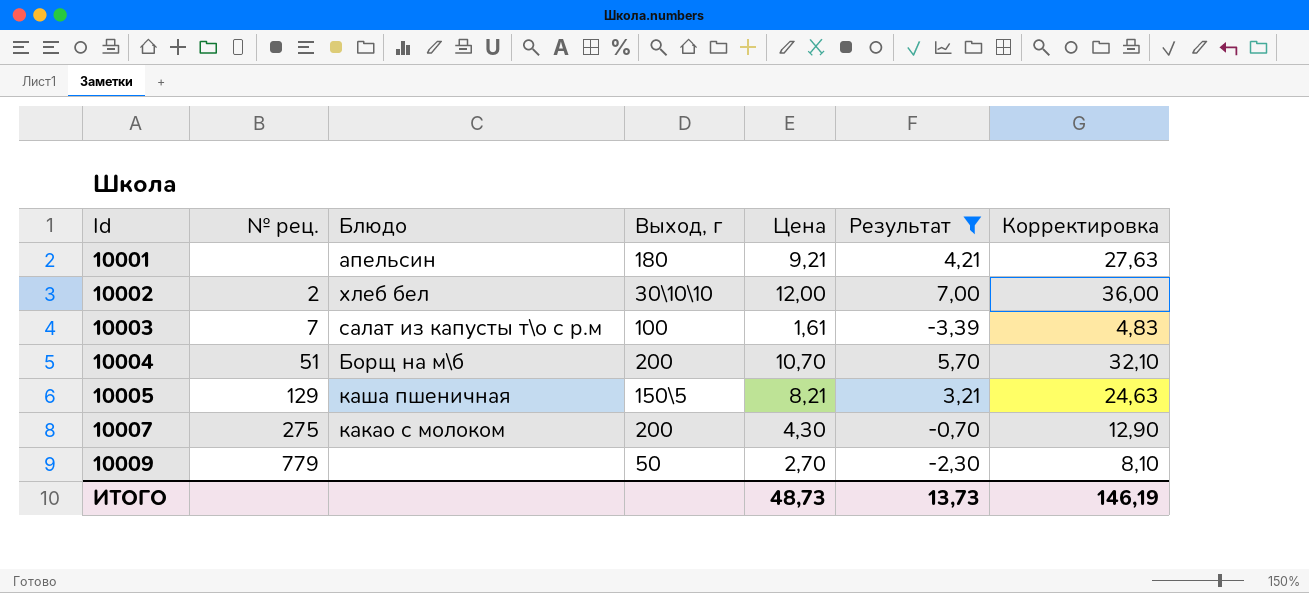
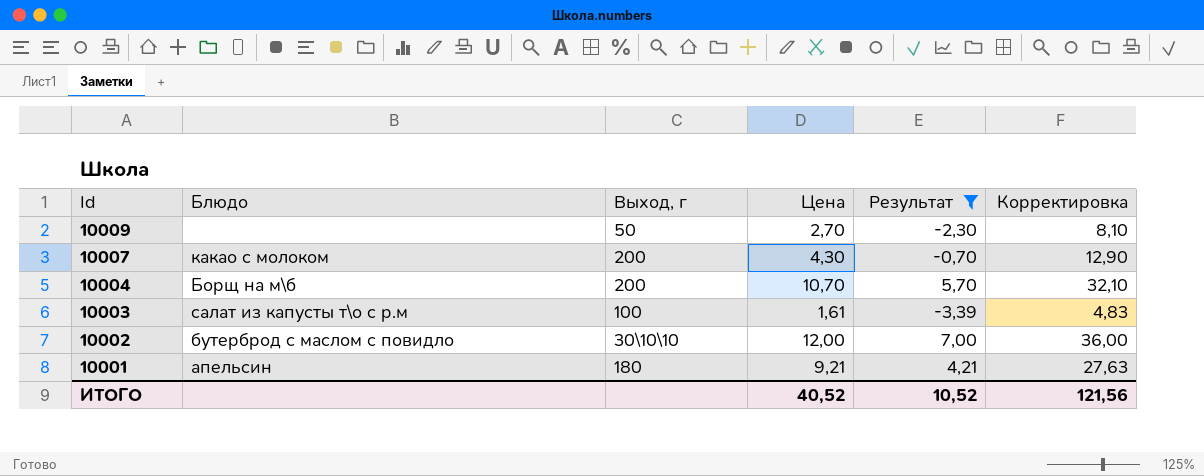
row order: Id ascending -> Id descending
column № рец. | position: 2 -> none
row 10005: 129 | каша пшеничная | 150\5 | 8,21 | 3,21 | 24,63 -> none
10002 | Блюдо: хлеб бел -> бутерброд с маслом с повидло
ИТОГО | Цена: 48,73 -> 40,52
ИТОГО | Результат: 13,73 -> 10,52
ИТОГО | Корректировка: 146,19 -> 121,56

